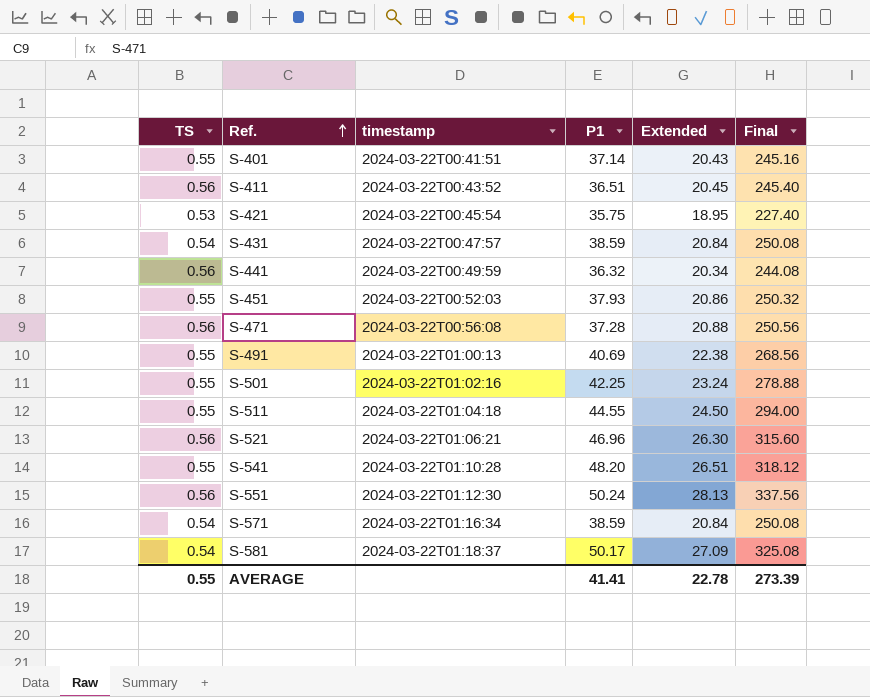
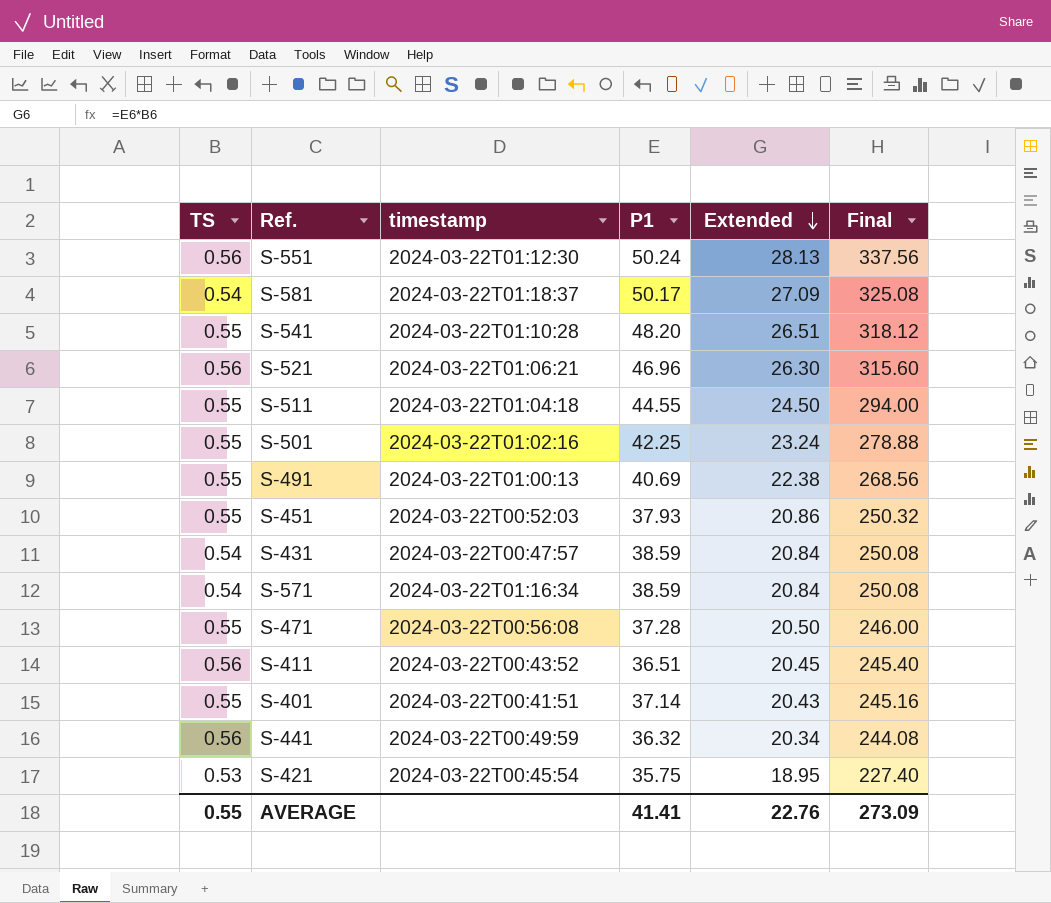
row order: Ref. ascending -> Extended descending
S-471 | TS: 0.56 -> 0.55
S-471 | Extended: 20.88 -> 20.50
S-471 | Final: 250.56 -> 246.00
AVERAGE | Extended: 22.78 -> 22.76
AVERAGE | Final: 273.39 -> 273.09

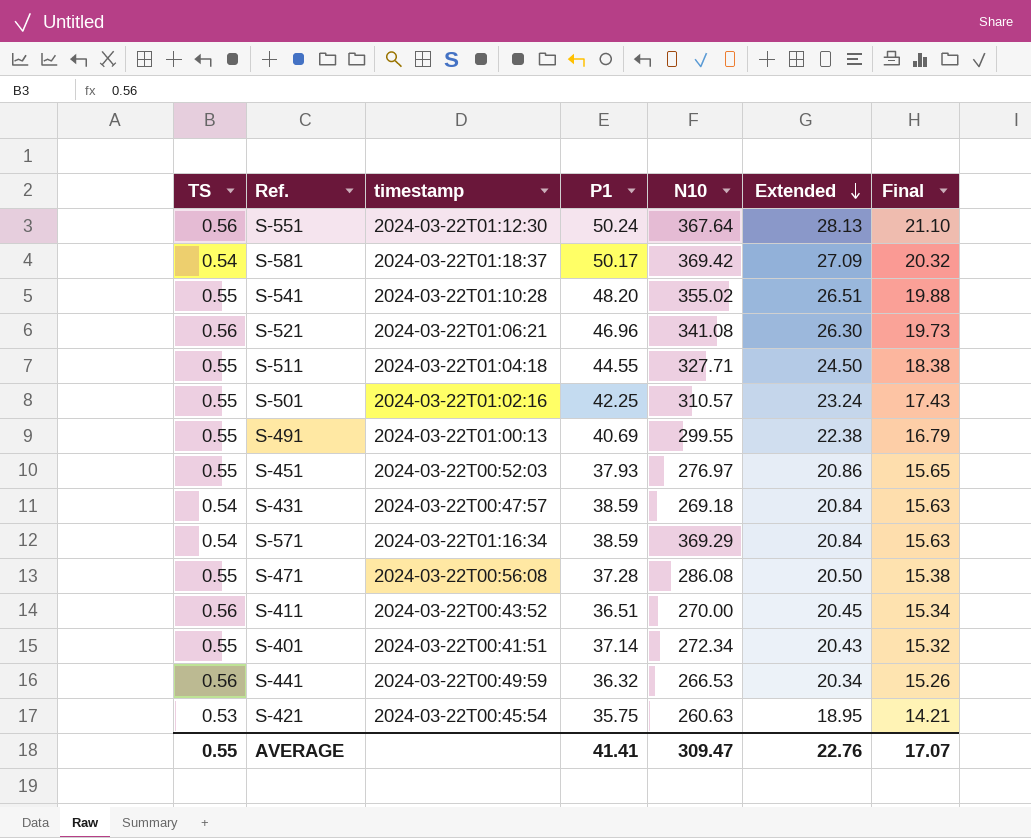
column N10 | position: none -> 5
column Final | formula: [Extended] * 12 -> [Extended] * 0.75
AVERAGE | Final: 273.09 -> 17.07

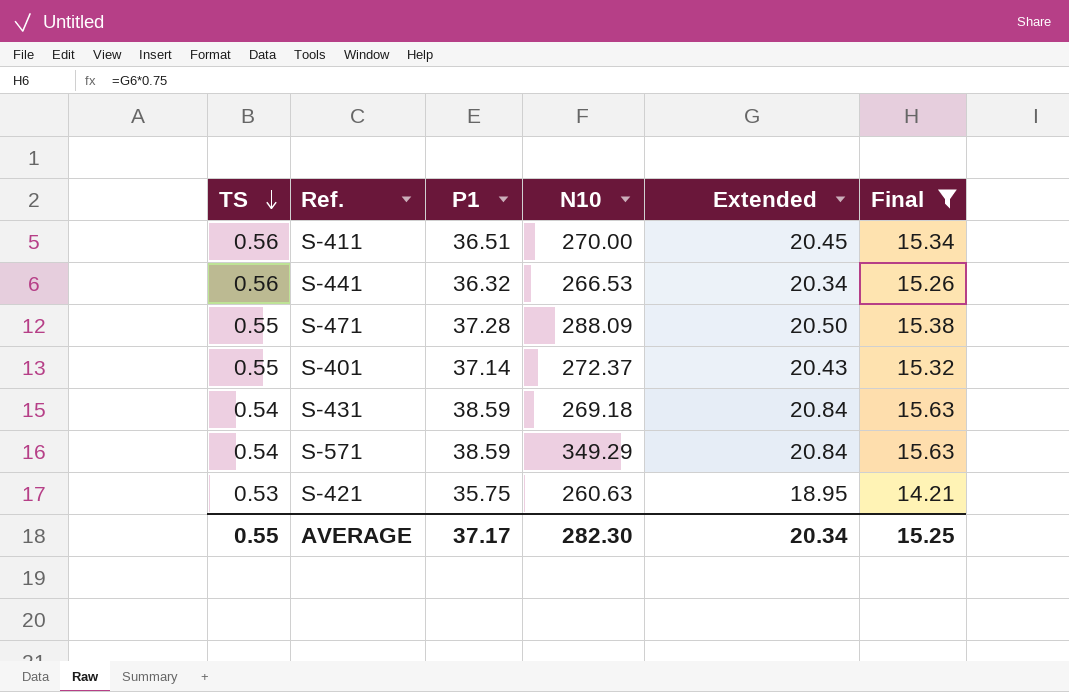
filter: none -> Final <= 15.63
row order: Extended descending -> TS descending
column timestamp | position: 3 -> none
S-471 | N10: 286.08 -> 288.09
S-401 | N10: 272.34 -> 272.37
S-571 | N10: 369.29 -> 349.29
AVERAGE | P1: 41.41 -> 37.17
AVERAGE | N10: 309.47 -> 282.30
AVERAGE | Extended: 22.76 -> 20.34
AVERAGE | Final: 17.07 -> 15.25

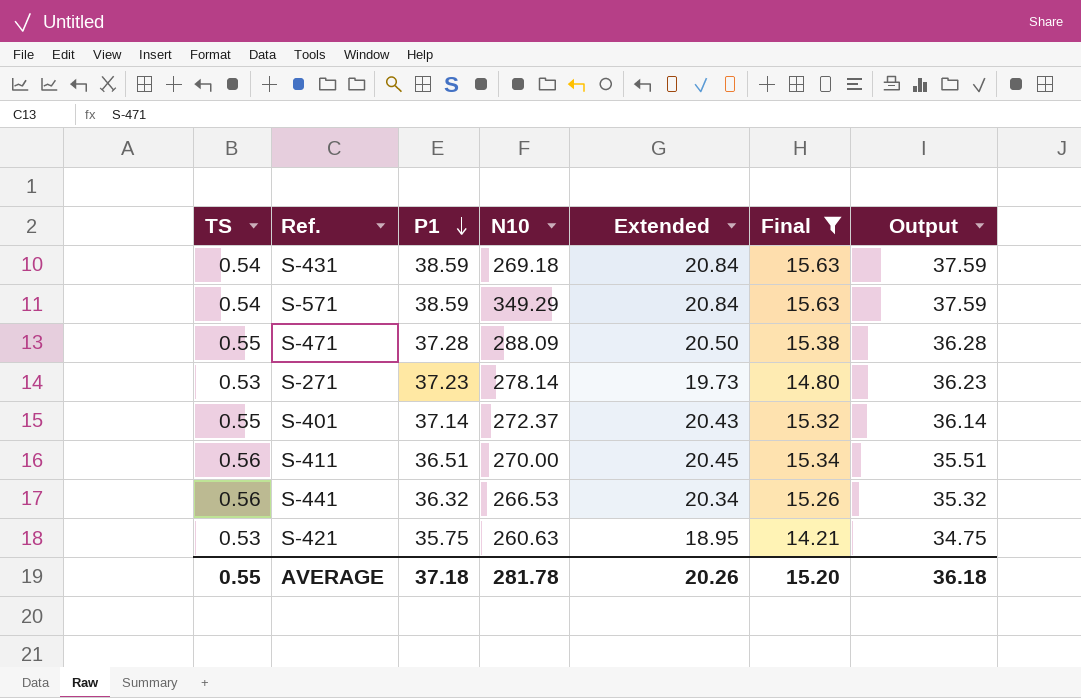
row order: TS descending -> P1 descending
column Output | formula: none -> [P1] - 1
row S-271: none -> 0.53 | 37.23 | 278.14 | 19.73 | 14.80 | 36.23
AVERAGE | P1: 37.17 -> 37.18
AVERAGE | N10: 282.30 -> 281.78
AVERAGE | Extended: 20.34 -> 20.26
AVERAGE | Final: 15.25 -> 15.20

